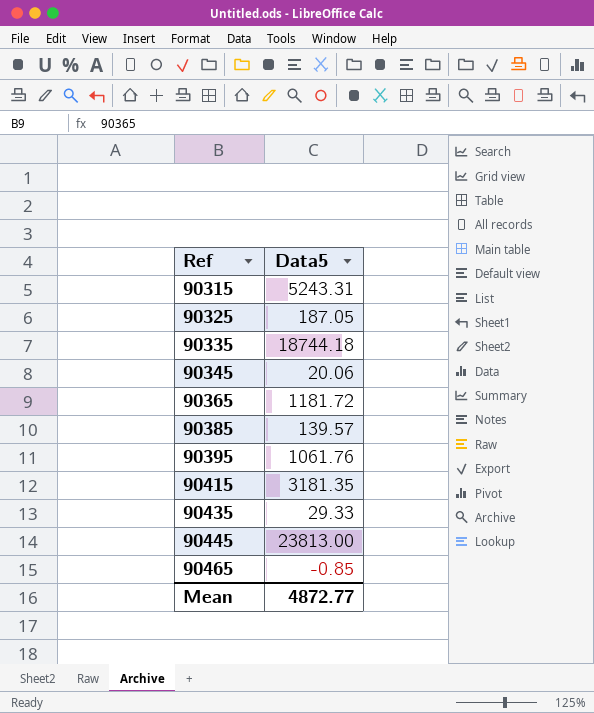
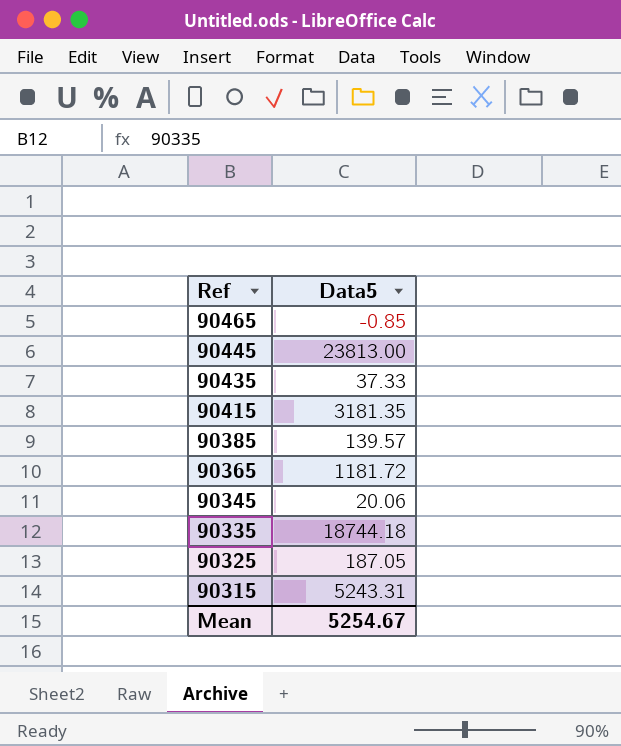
row order: Ref ascending -> Ref descending
row 90395: 1061.76 -> none
90435 | Data5: 29.33 -> 37.33
Mean | Data5: 4872.77 -> 5254.67

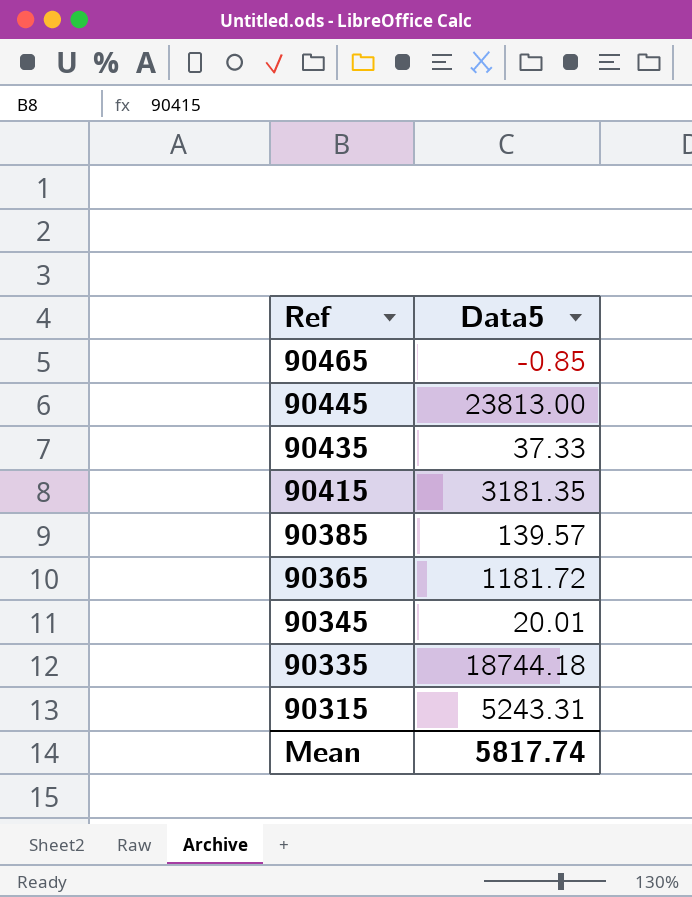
row 90325: 187.05 -> none
90345 | Data5: 20.06 -> 20.01
Mean | Data5: 5254.67 -> 5817.74

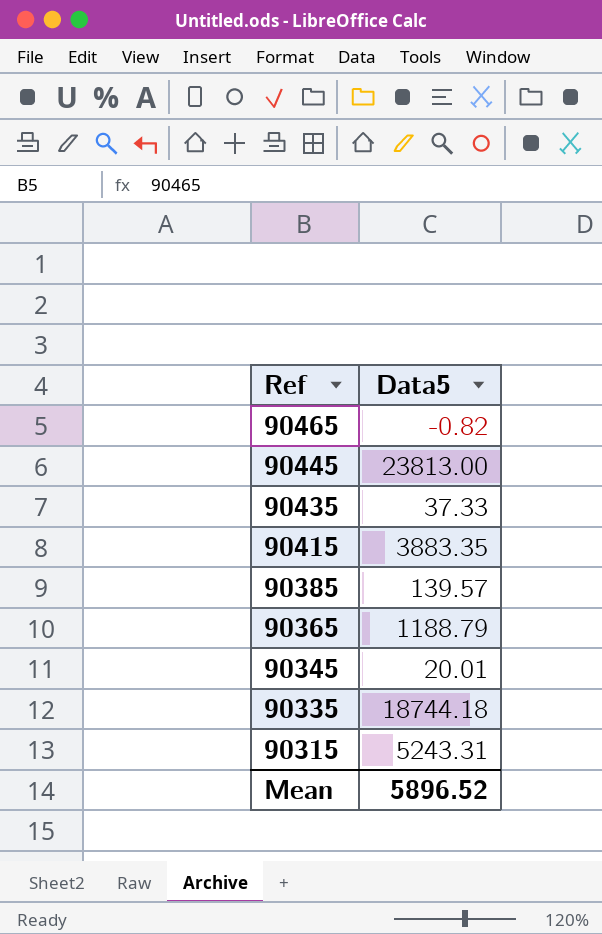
90465 | Data5: -0.85 -> -0.82
90415 | Data5: 3181.35 -> 3883.35
90365 | Data5: 1181.72 -> 1188.79
Mean | Data5: 5817.74 -> 5896.52

